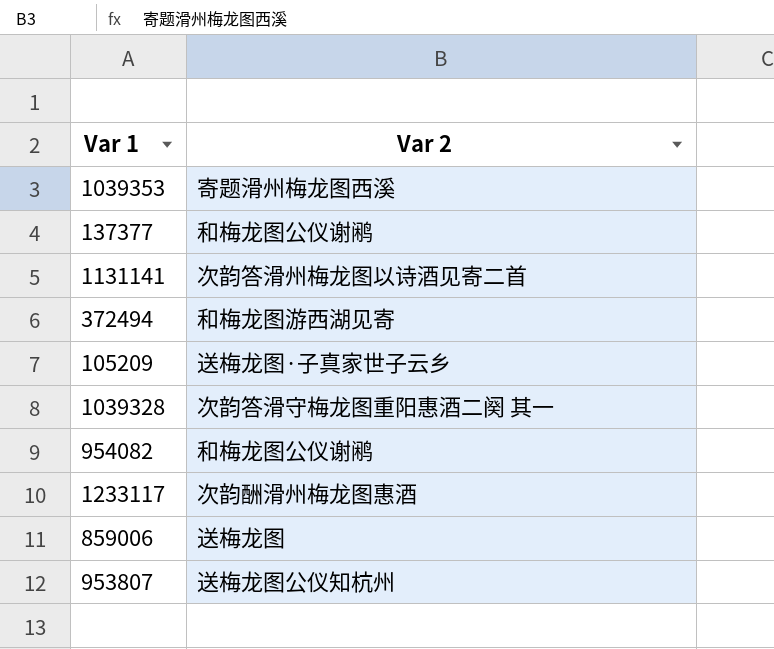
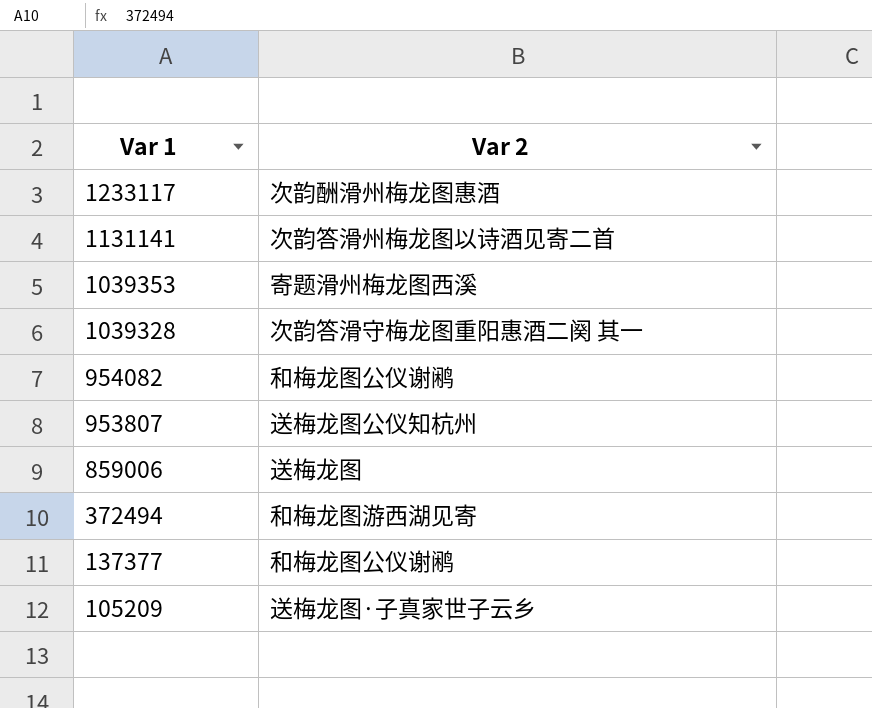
row order: none -> Var 1 descending

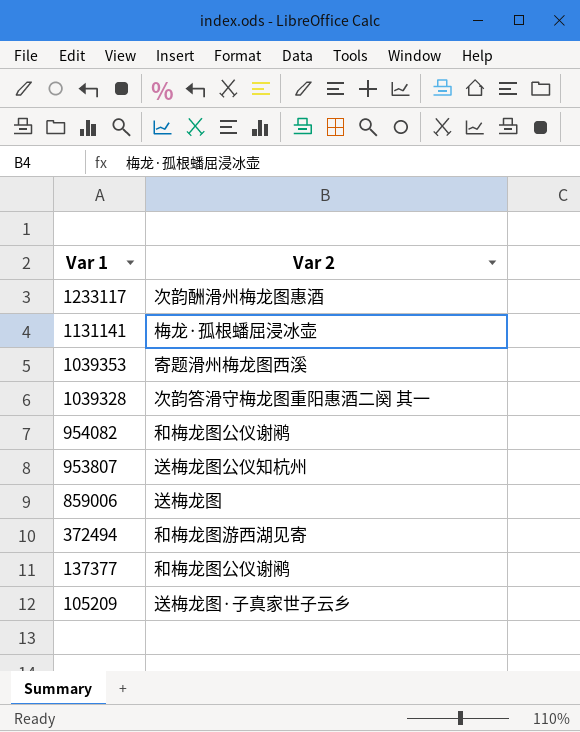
1131141 | Var 2: 次韵答滑州梅龙图以诗酒见寄二首 -> 梅龙·孤根蟠屈浸冰壶

